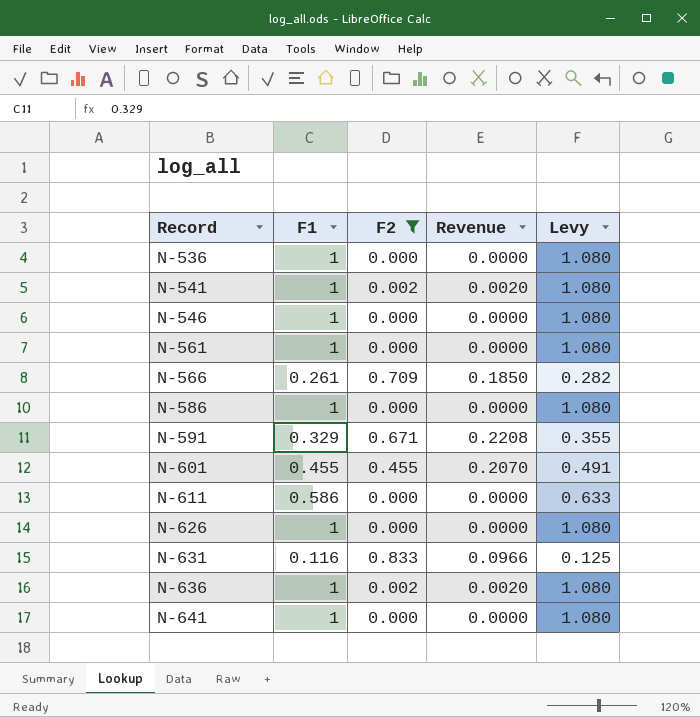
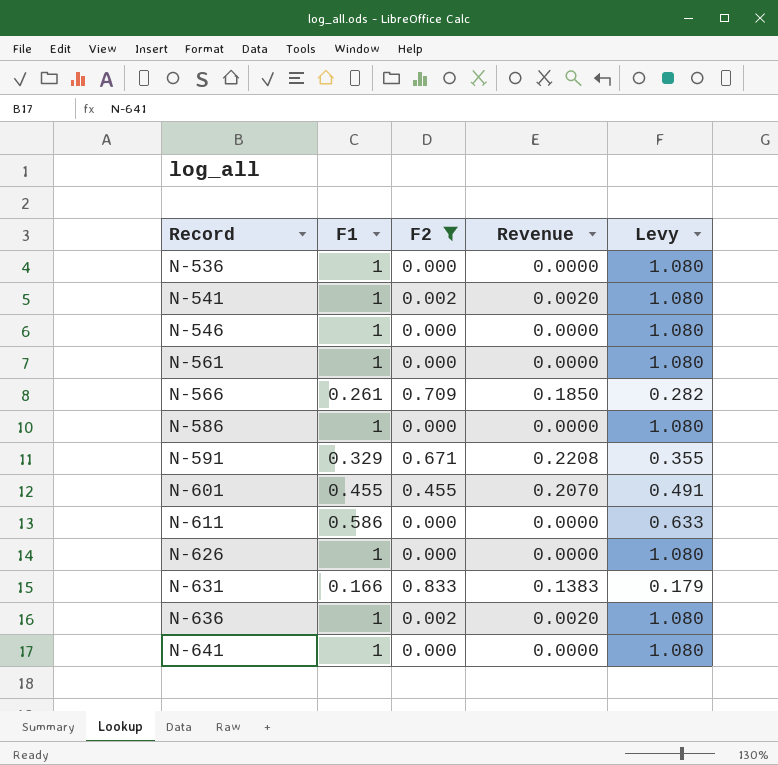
N-631 | F1: 0.116 -> 0.166
N-631 | Revenue: 0.0966 -> 0.1383
N-631 | Levy: 0.125 -> 0.179

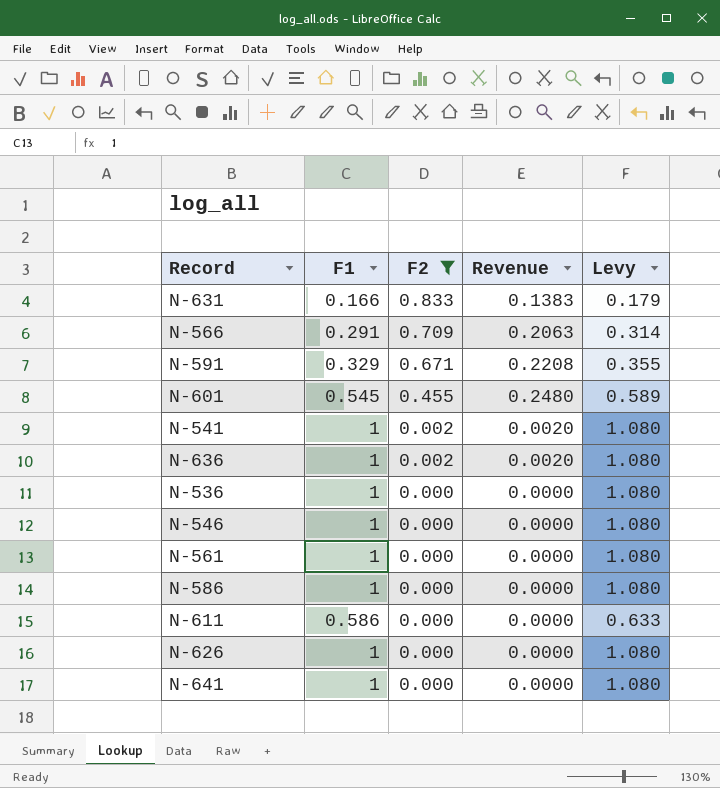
row order: Record ascending -> F2 descending
N-566 | F1: 0.261 -> 0.291
N-566 | Revenue: 0.1850 -> 0.2063
N-566 | Levy: 0.282 -> 0.314
N-601 | F1: 0.455 -> 0.545
N-601 | Revenue: 0.2070 -> 0.2480
N-601 | Levy: 0.491 -> 0.589

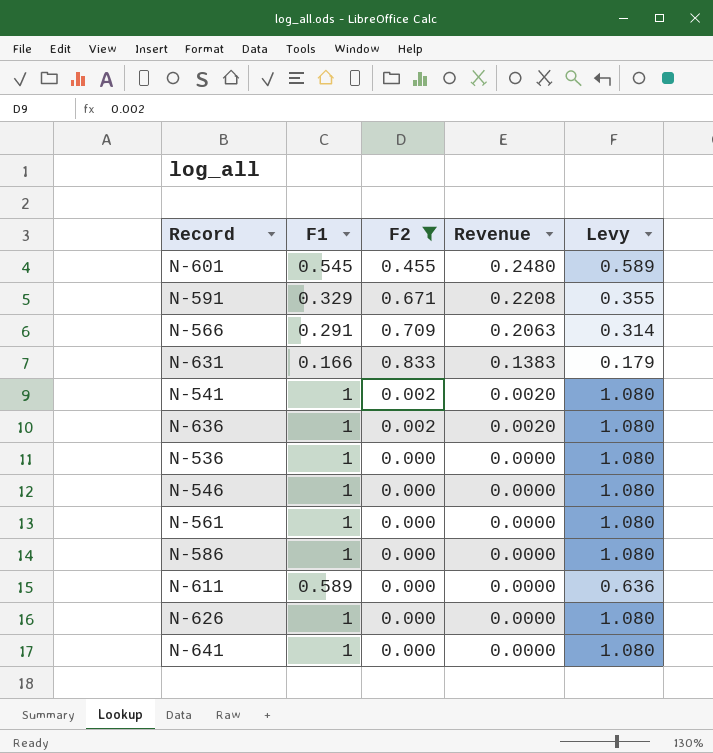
row order: F2 descending -> Revenue descending
N-611 | F1: 0.586 -> 0.589
N-611 | Levy: 0.633 -> 0.636

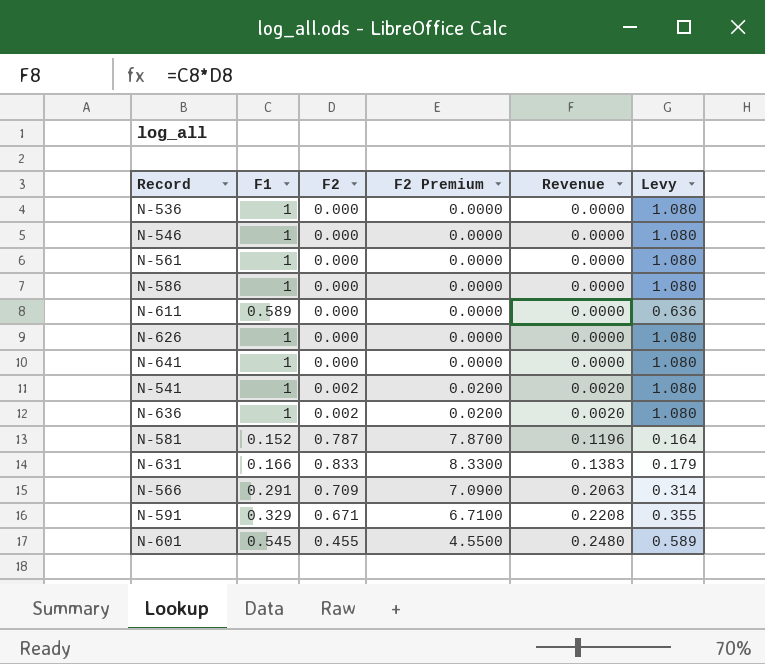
filter: F2 != 0.787 -> none
row order: Revenue descending -> Revenue ascending
column F2 Premium | formula: none -> [F2] * 10

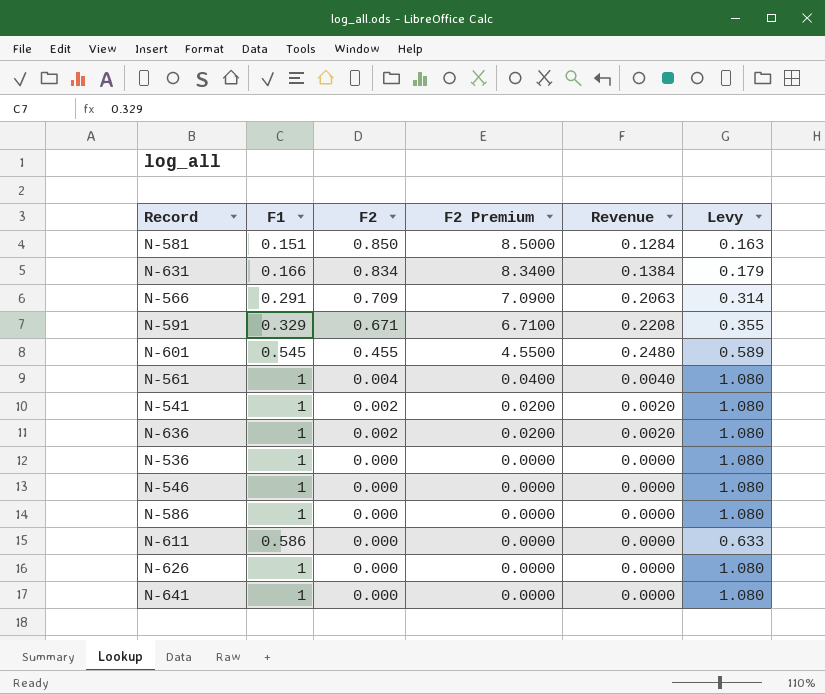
row order: Revenue ascending -> F2 descending
N-581 | F1: 0.152 -> 0.151
N-581 | F2: 0.787 -> 0.850
N-581 | F2 Premium: 7.8700 -> 8.5000
N-581 | Revenue: 0.1196 -> 0.1284
N-581 | Levy: 0.164 -> 0.163
N-631 | F2: 0.833 -> 0.834
N-631 | F2 Premium: 8.3300 -> 8.3400
N-631 | Revenue: 0.1383 -> 0.1384
N-561 | F2: 0.000 -> 0.004
N-561 | F2 Premium: 0.0000 -> 0.0400
N-561 | Revenue: 0.0000 -> 0.0040
N-611 | F1: 0.589 -> 0.586
N-611 | Levy: 0.636 -> 0.633

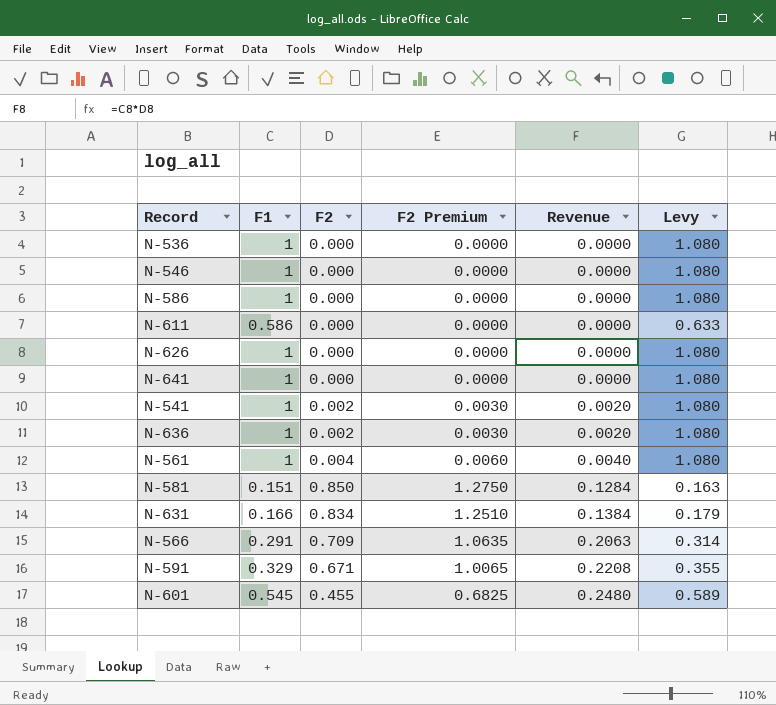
row order: F2 descending -> Revenue ascending
column F2 Premium | formula: [F2] * 10 -> [F2] * 1.5

